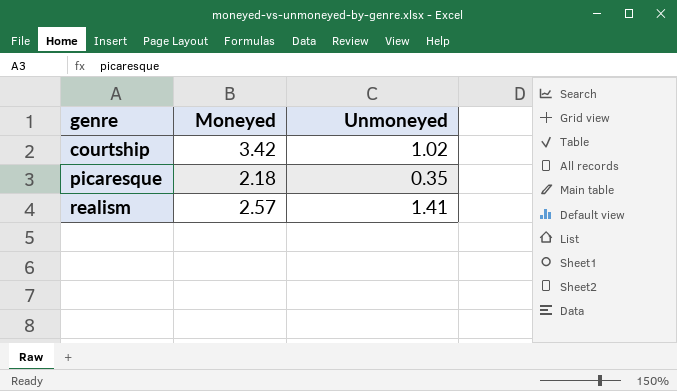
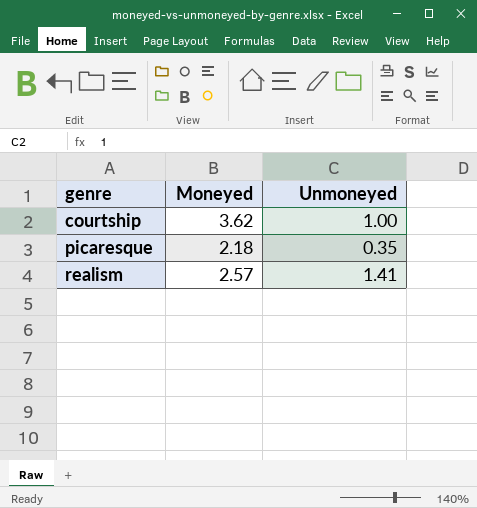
courtship | Moneyed: 3.42 -> 3.62
courtship | Unmoneyed: 1.02 -> 1.00

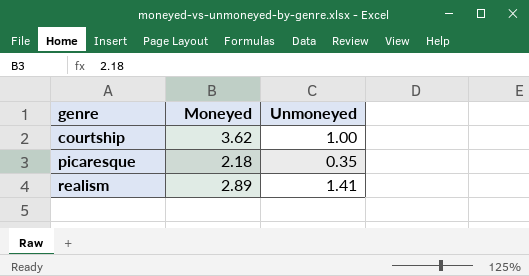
realism | Moneyed: 2.57 -> 2.89

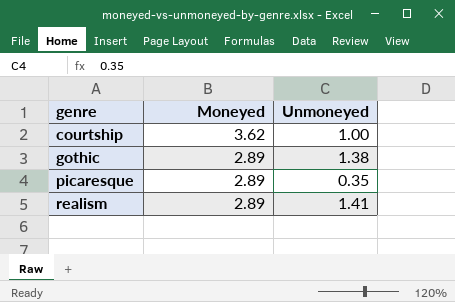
row gothic: none -> 2.89 | 1.38
picaresque | Moneyed: 2.18 -> 2.89

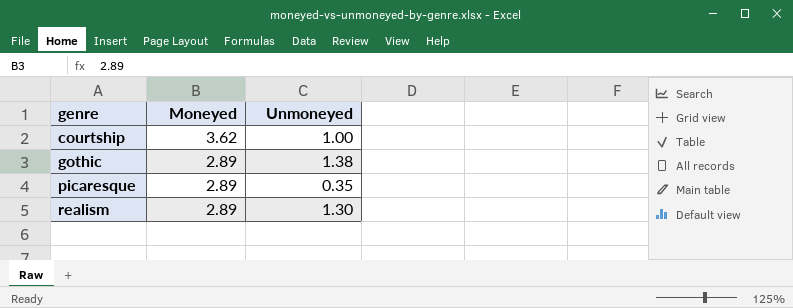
realism | Unmoneyed: 1.41 -> 1.30

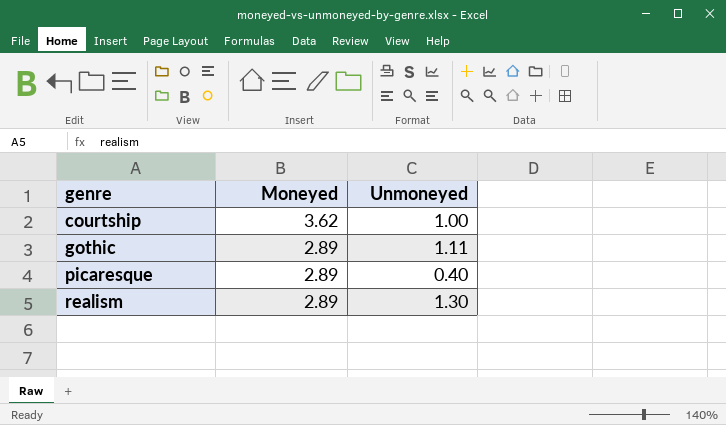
gothic | Unmoneyed: 1.38 -> 1.11
picaresque | Unmoneyed: 0.35 -> 0.40

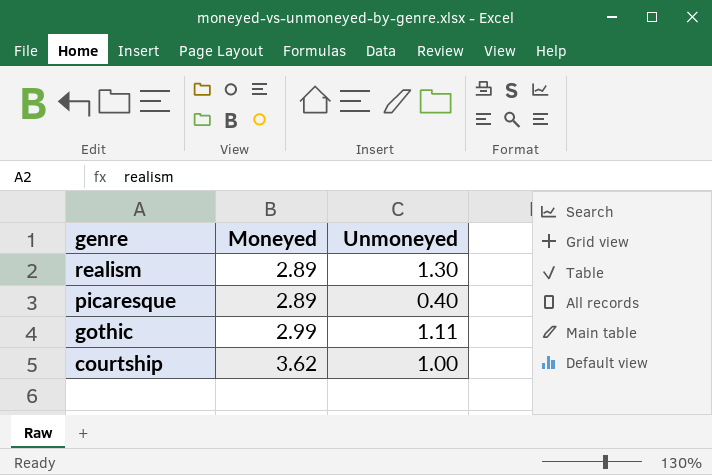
row order: genre ascending -> genre descending
gothic | Moneyed: 2.89 -> 2.99

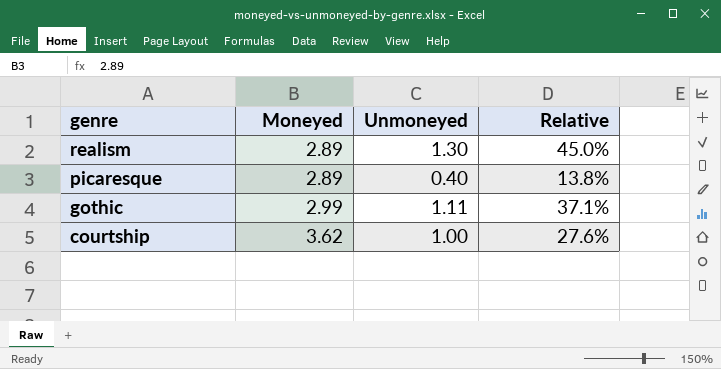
column Relative | formula: none -> [Unmoneyed] / [Moneyed]

